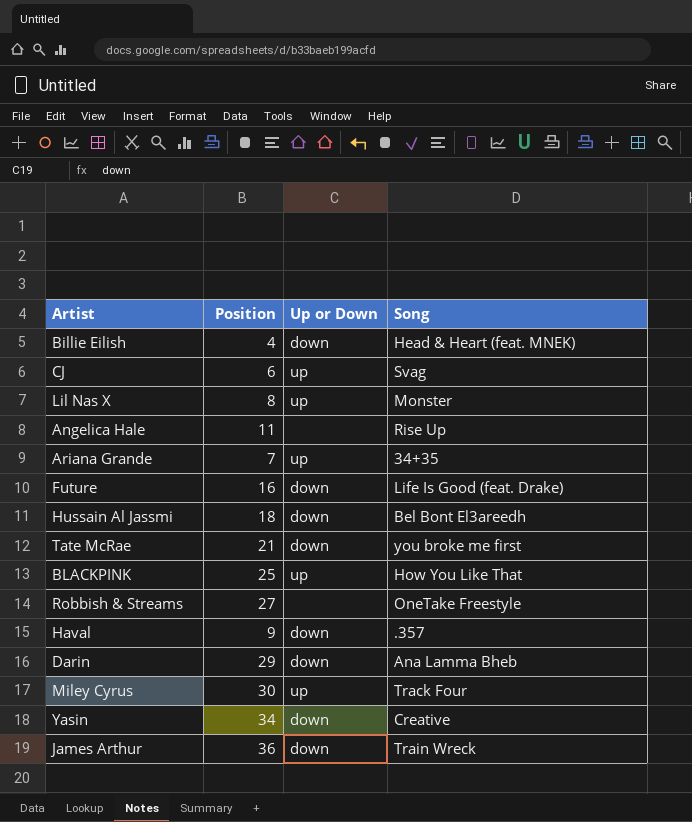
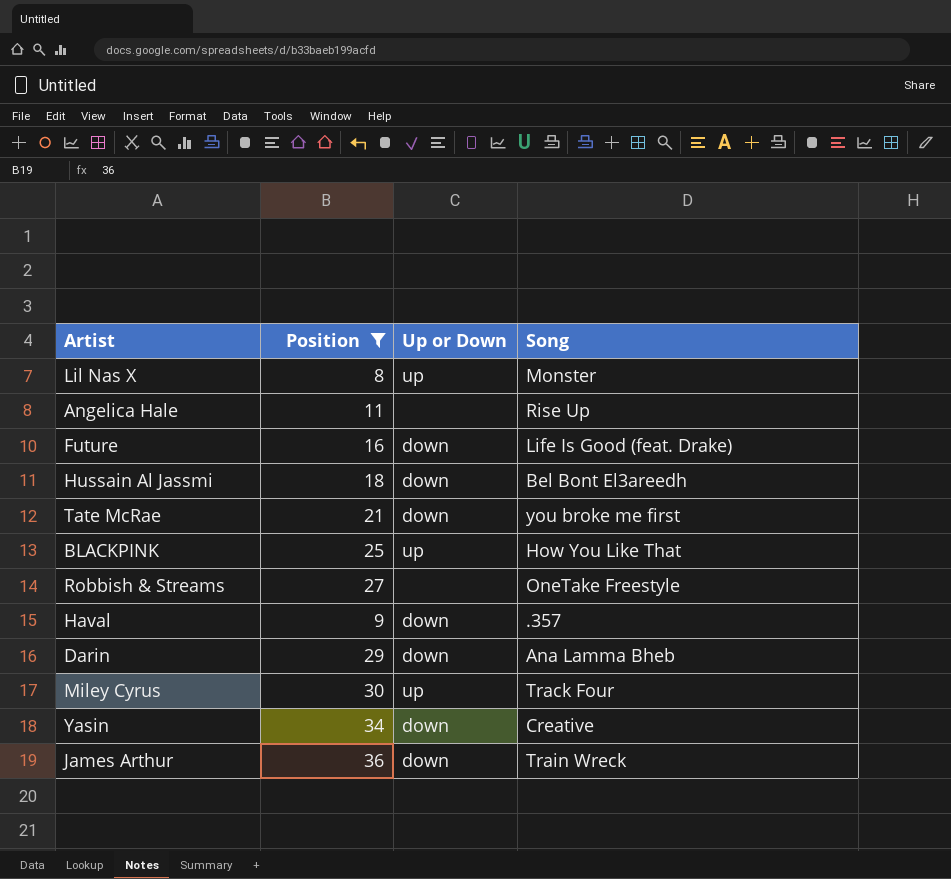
filter: none -> Position >= 8

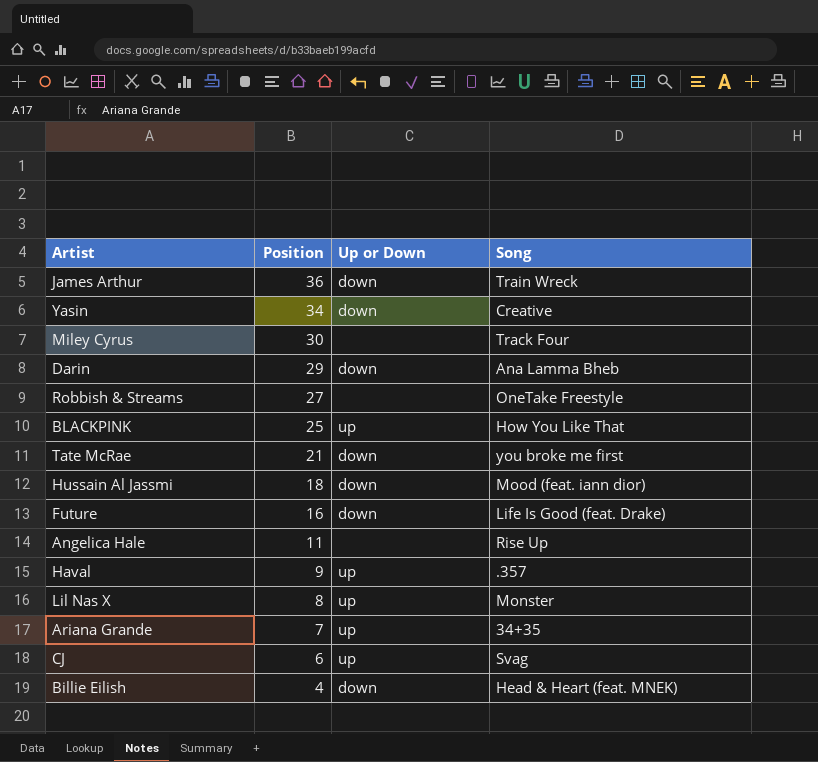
filter: Position >= 8 -> none
row order: none -> Position descending
Miley Cyrus | Up or Down: up -> none
Hussain Al Jassmi | Song: Bel Bont El3areedh -> Mood (feat. iann dior)
Haval | Up or Down: down -> up

